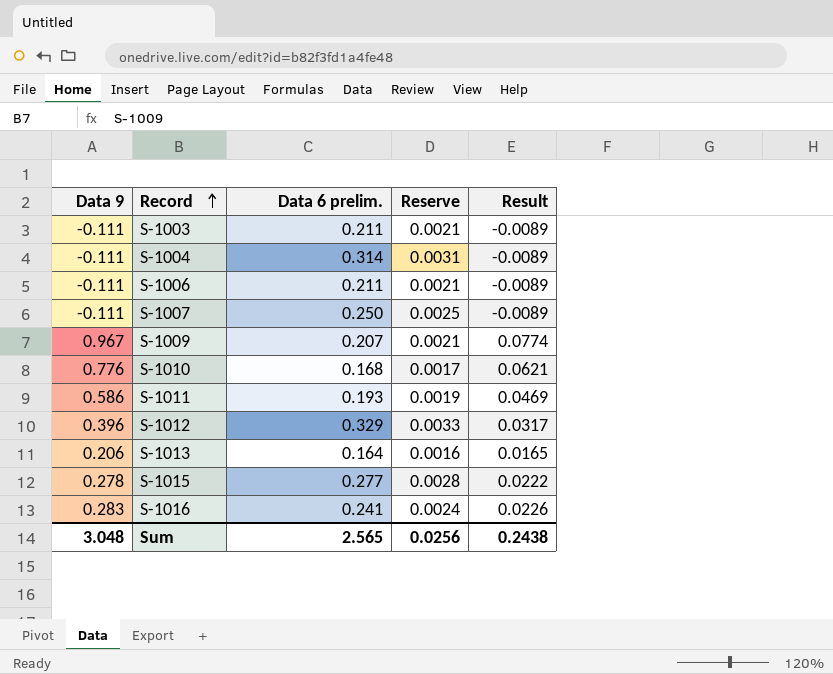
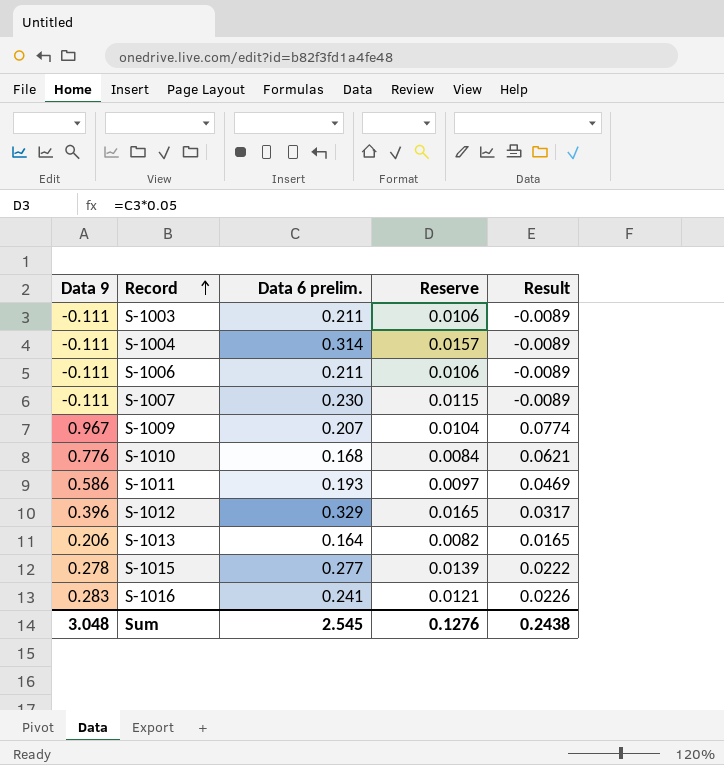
column Reserve | formula: [Data 6 prelim.] * 0.01 -> [Data 6 prelim.] * 0.05
S-1007 | Data 6 prelim.: 0.250 -> 0.230
Sum | Data 6 prelim.: 2.565 -> 2.545
Sum | Reserve: 0.0256 -> 0.1276

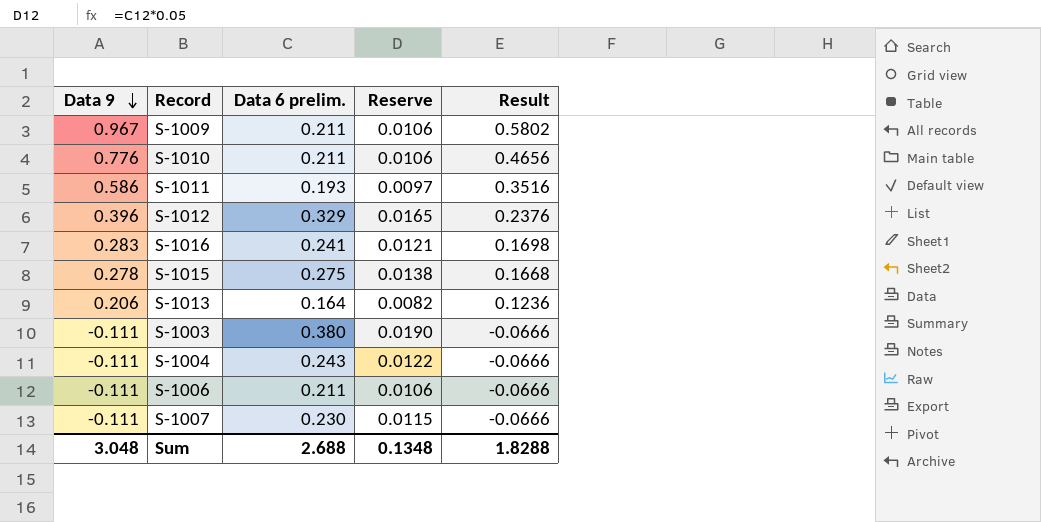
row order: Record ascending -> Data 9 descending
column Result | formula: [Data 9] * 0.08 -> [Data 9] * 0.6
S-1009 | Data 6 prelim.: 0.207 -> 0.211
S-1009 | Reserve: 0.0104 -> 0.0106
S-1010 | Data 6 prelim.: 0.168 -> 0.211
S-1010 | Reserve: 0.0084 -> 0.0106
S-1015 | Data 6 prelim.: 0.277 -> 0.275
S-1015 | Reserve: 0.0139 -> 0.0138
S-1003 | Data 6 prelim.: 0.211 -> 0.380
S-1003 | Reserve: 0.0106 -> 0.0190
S-1004 | Data 6 prelim.: 0.314 -> 0.243
S-1004 | Reserve: 0.0157 -> 0.0122
Sum | Data 6 prelim.: 2.545 -> 2.688
Sum | Reserve: 0.1276 -> 0.1348
Sum | Result: 0.2438 -> 1.8288

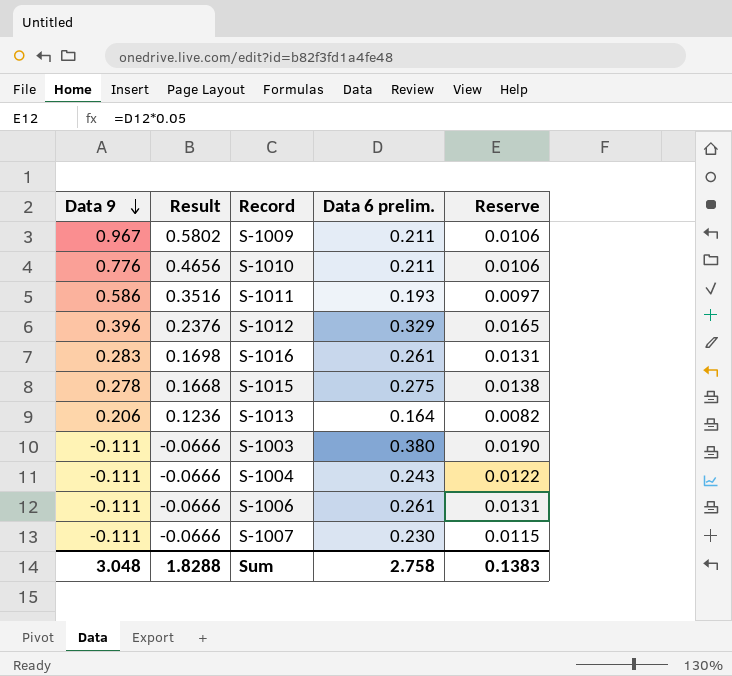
column Result | position: 5 -> 2
S-1016 | Data 6 prelim.: 0.241 -> 0.261
S-1016 | Reserve: 0.0121 -> 0.0131
S-1006 | Data 6 prelim.: 0.211 -> 0.261
S-1006 | Reserve: 0.0106 -> 0.0131
Sum | Data 6 prelim.: 2.688 -> 2.758
Sum | Reserve: 0.1348 -> 0.1383

